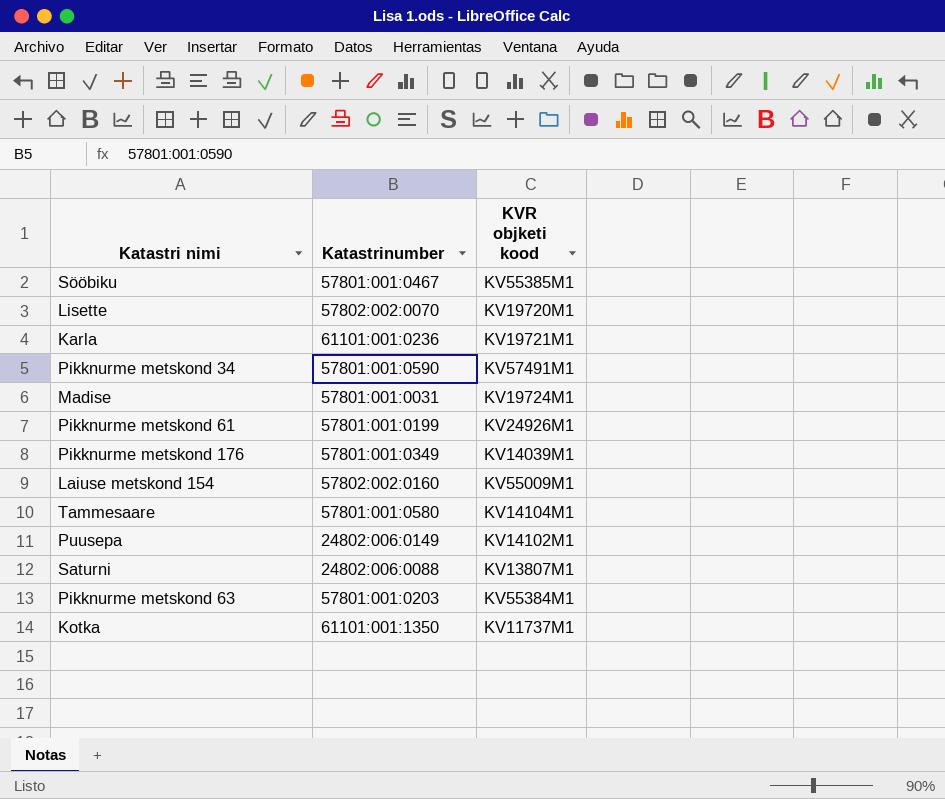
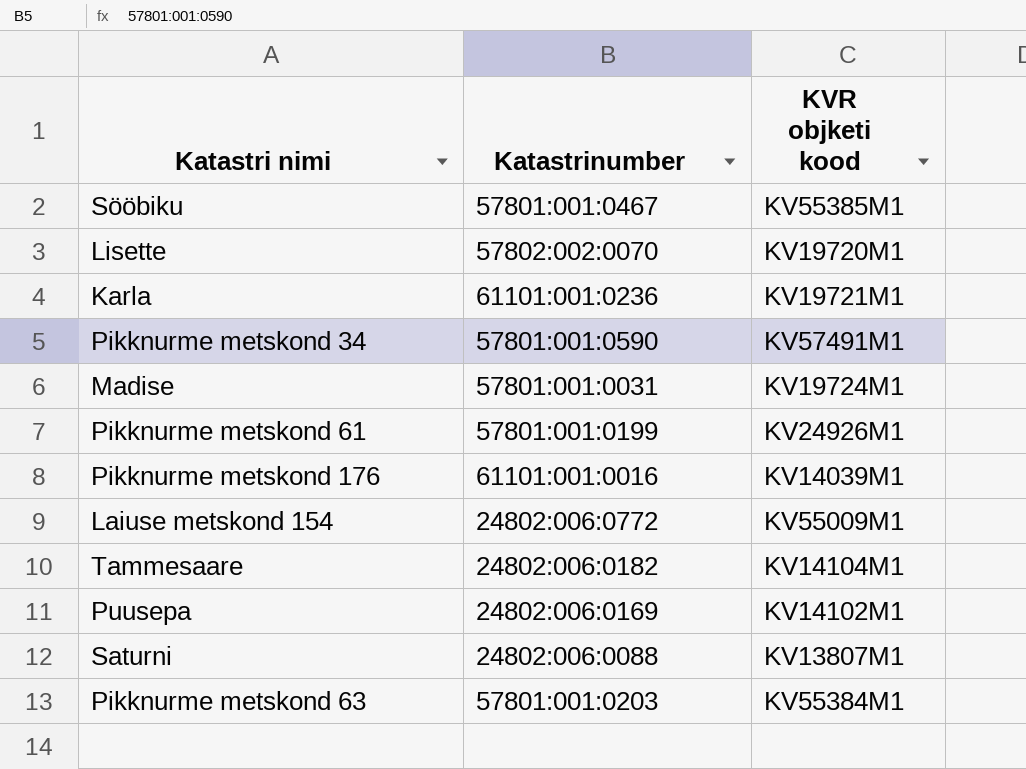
row Kotka: 61101:001:1350 | KV11737M1 -> none
Pikknurme metskond 176 | Katastrinumber: 57801:001:0349 -> 61101:001:0016
Laiuse metskond 154 | Katastrinumber: 57802:002:0160 -> 24802:006:0772
Tammesaare | Katastrinumber: 57801:001:0580 -> 24802:006:0182
Puusepa | Katastrinumber: 24802:006:0149 -> 24802:006:0169

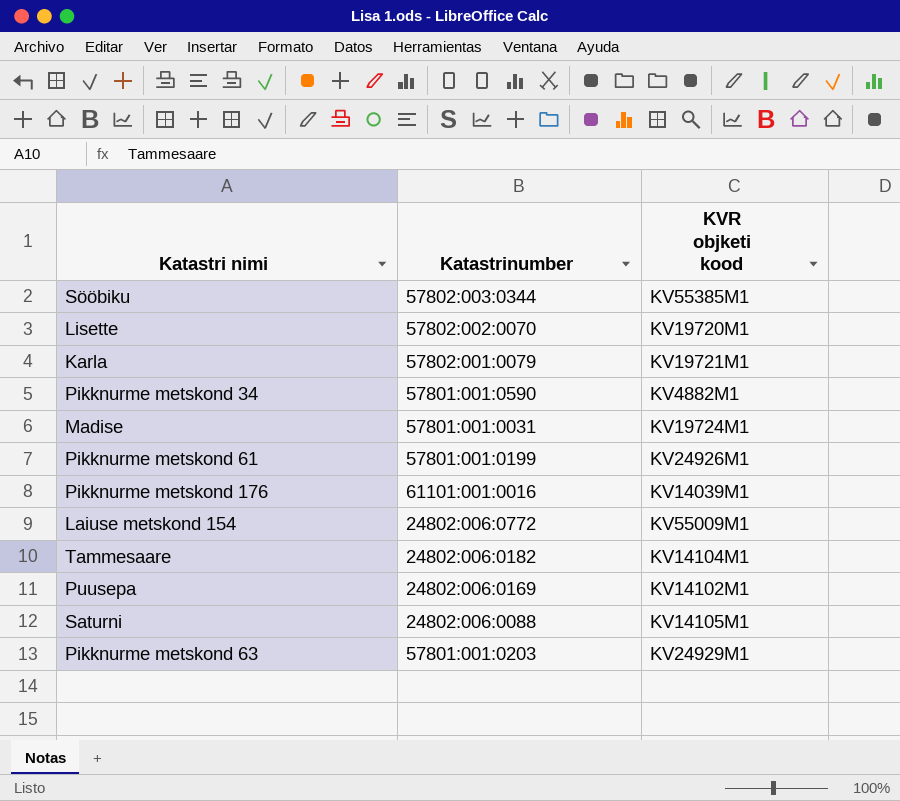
Sööbiku | Katastrinumber: 57801:001:0467 -> 57802:003:0344
Karla | Katastrinumber: 61101:001:0236 -> 57802:001:0079
Pikknurme metskond 34 | KVR objketi kood: KV57491M1 -> KV4882M1
Saturni | KVR objketi kood: KV13807M1 -> KV14105M1
Pikknurme metskond 63 | KVR objketi kood: KV55384M1 -> KV24929M1

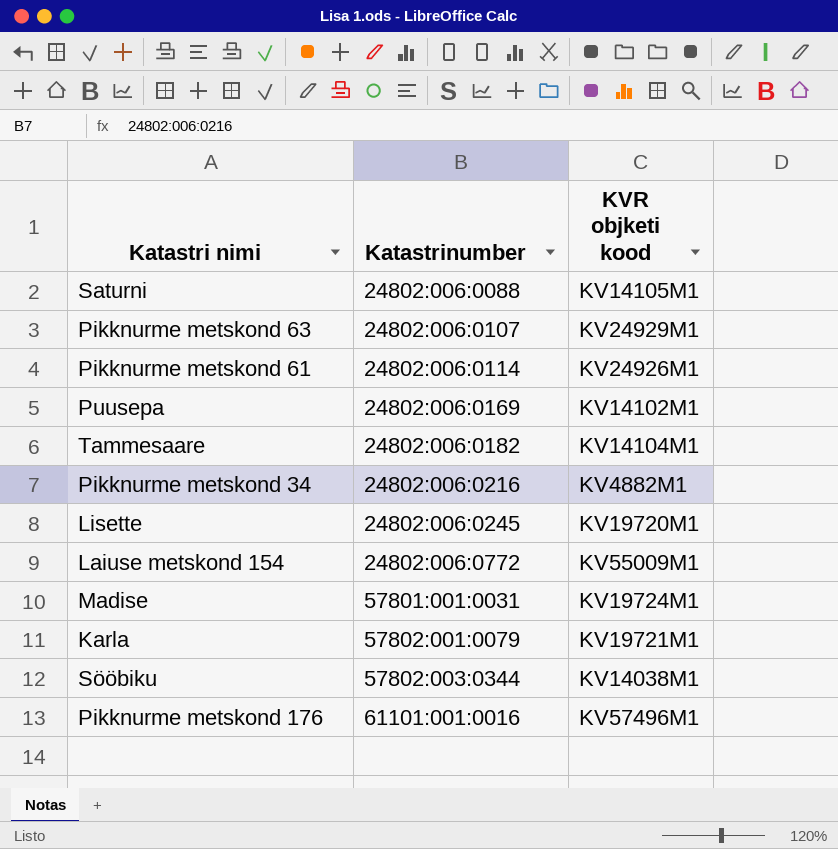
row order: none -> Katastrinumber ascending
Pikknurme metskond 63 | Katastrinumber: 57801:001:0203 -> 24802:006:0107
Pikknurme metskond 61 | Katastrinumber: 57801:001:0199 -> 24802:006:0114
Pikknurme metskond 34 | Katastrinumber: 57801:001:0590 -> 24802:006:0216
Lisette | Katastrinumber: 57802:002:0070 -> 24802:006:0245
Sööbiku | KVR objketi kood: KV55385M1 -> KV14038M1
Pikknurme metskond 176 | KVR objketi kood: KV14039M1 -> KV57496M1

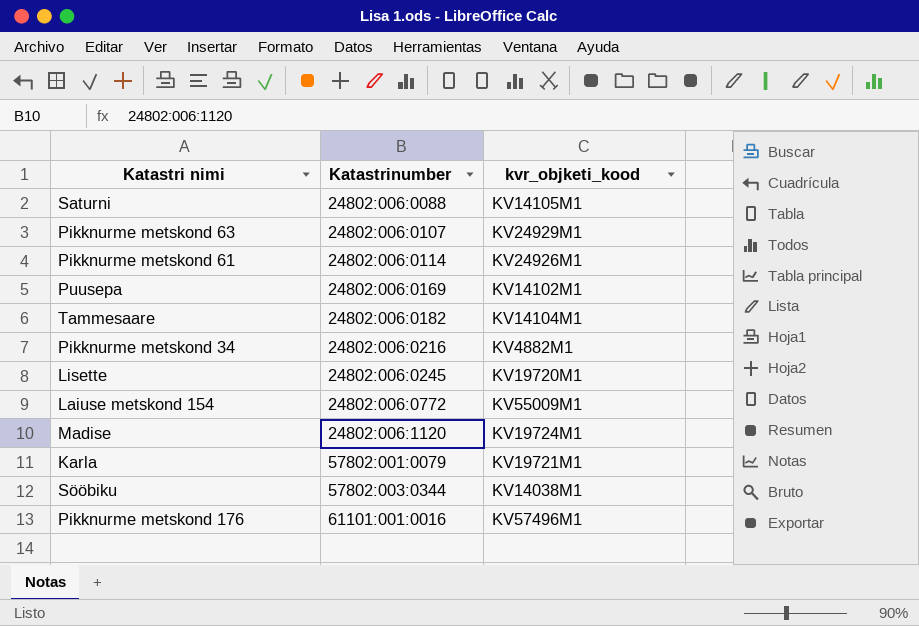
column name: KVR objketi kood -> kvr_objketi_kood
Madise | Katastrinumber: 57801:001:0031 -> 24802:006:1120

